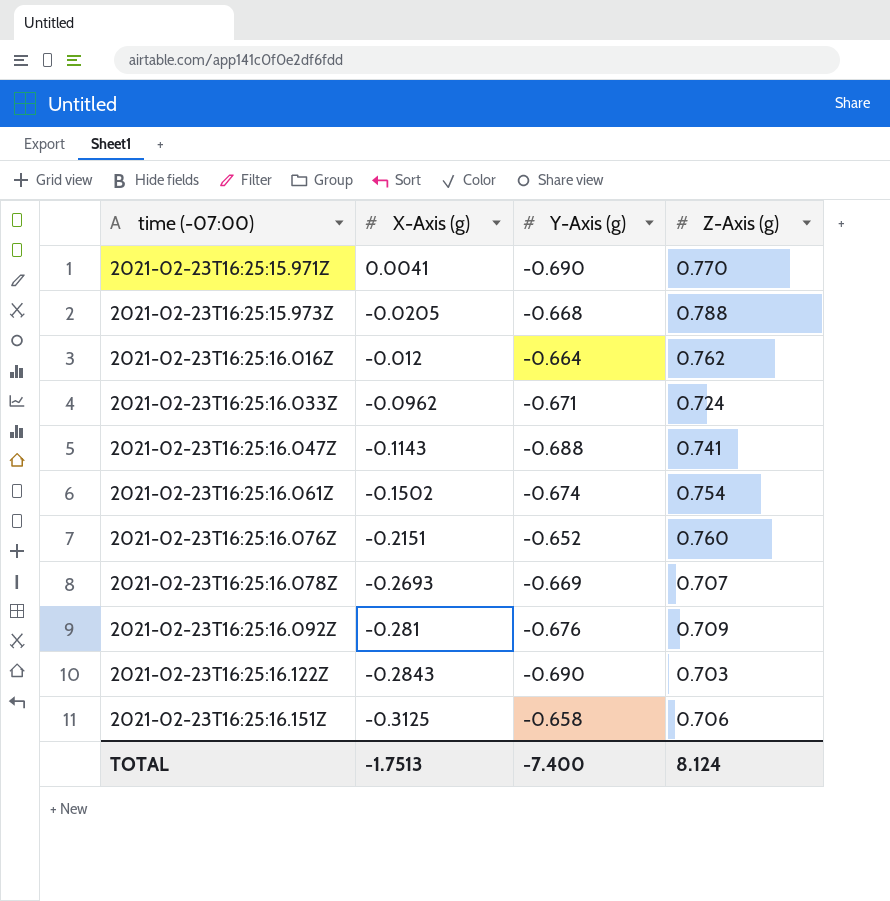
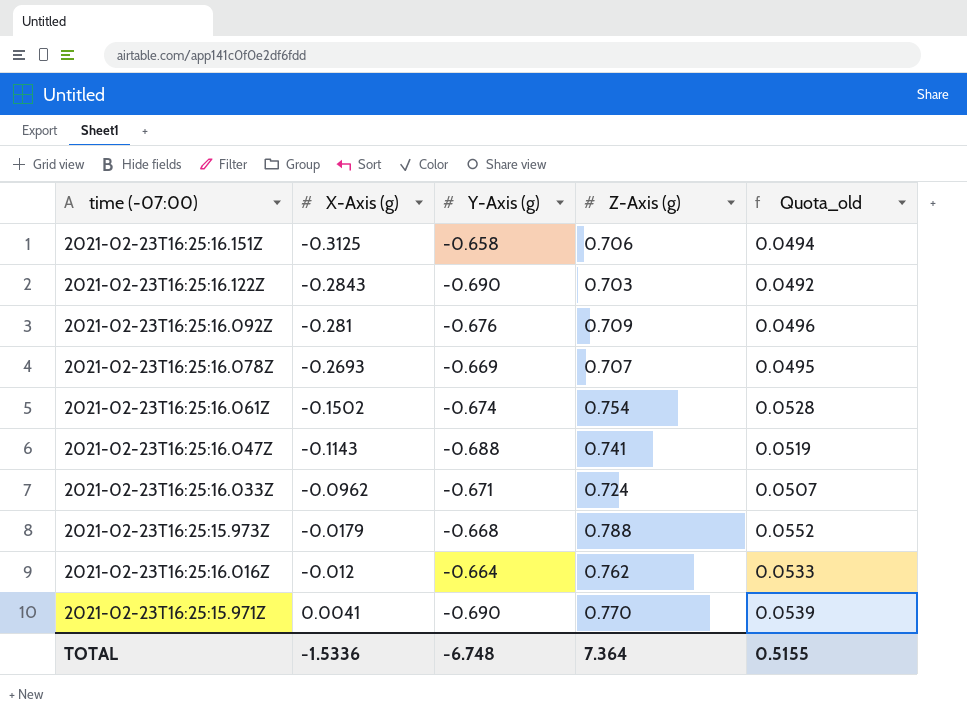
row order: time (-07:00) ascending -> X-Axis (g) ascending
column Quota_old | formula: none -> [Z-Axis (g)] * 0.07
row 2021-02-23T16:25:16.076Z: -0.2151 | -0.652 | 0.760 -> none
2021-02-23T16:25:15.973Z | X-Axis (g): -0.0205 -> -0.0179
TOTAL | X-Axis (g): -1.7513 -> -1.5336
TOTAL | Y-Axis (g): -7.400 -> -6.748
TOTAL | Z-Axis (g): 8.124 -> 7.364

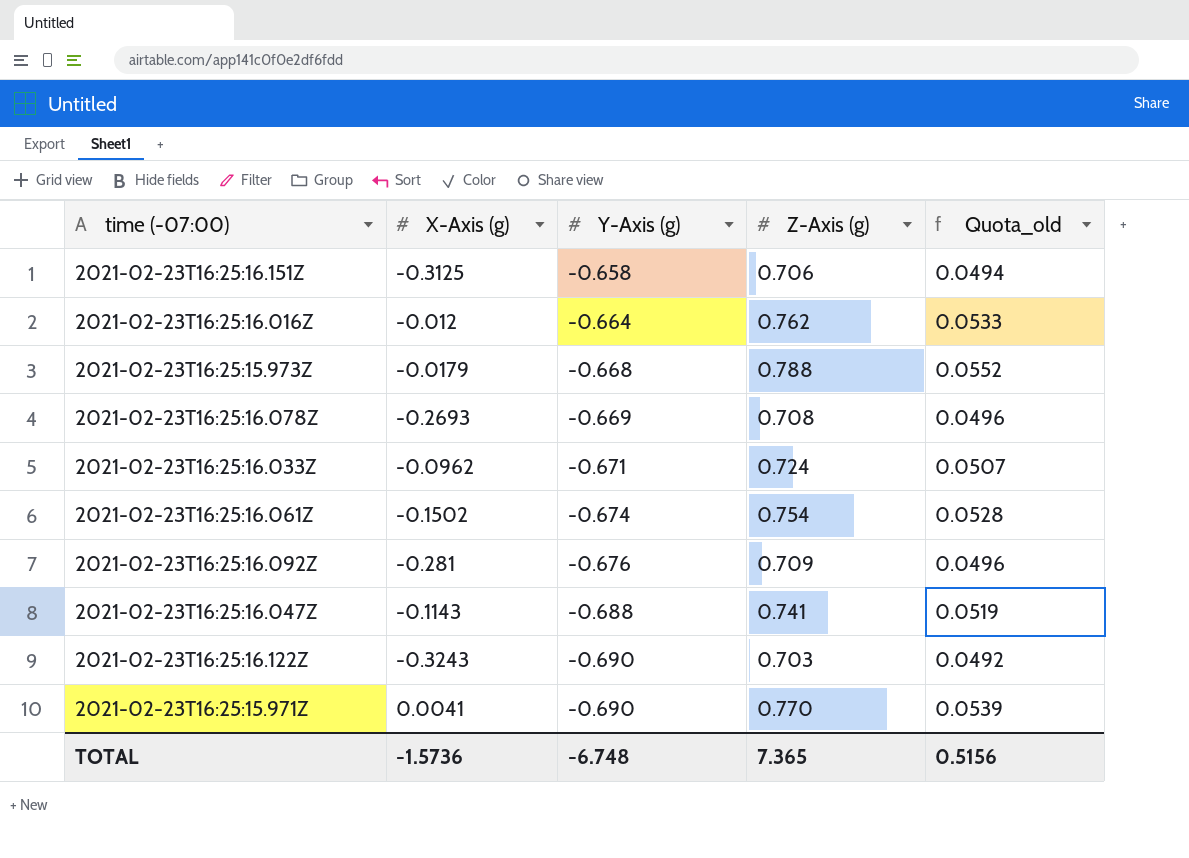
row order: X-Axis (g) ascending -> Y-Axis (g) descending
2021-02-23T16:25:16.078Z | Z-Axis (g): 0.707 -> 0.708
2021-02-23T16:25:16.078Z | Quota_old: 0.0495 -> 0.0496
2021-02-23T16:25:16.122Z | X-Axis (g): -0.2843 -> -0.3243
TOTAL | X-Axis (g): -1.5336 -> -1.5736
TOTAL | Z-Axis (g): 7.364 -> 7.365
TOTAL | Quota_old: 0.5155 -> 0.5156

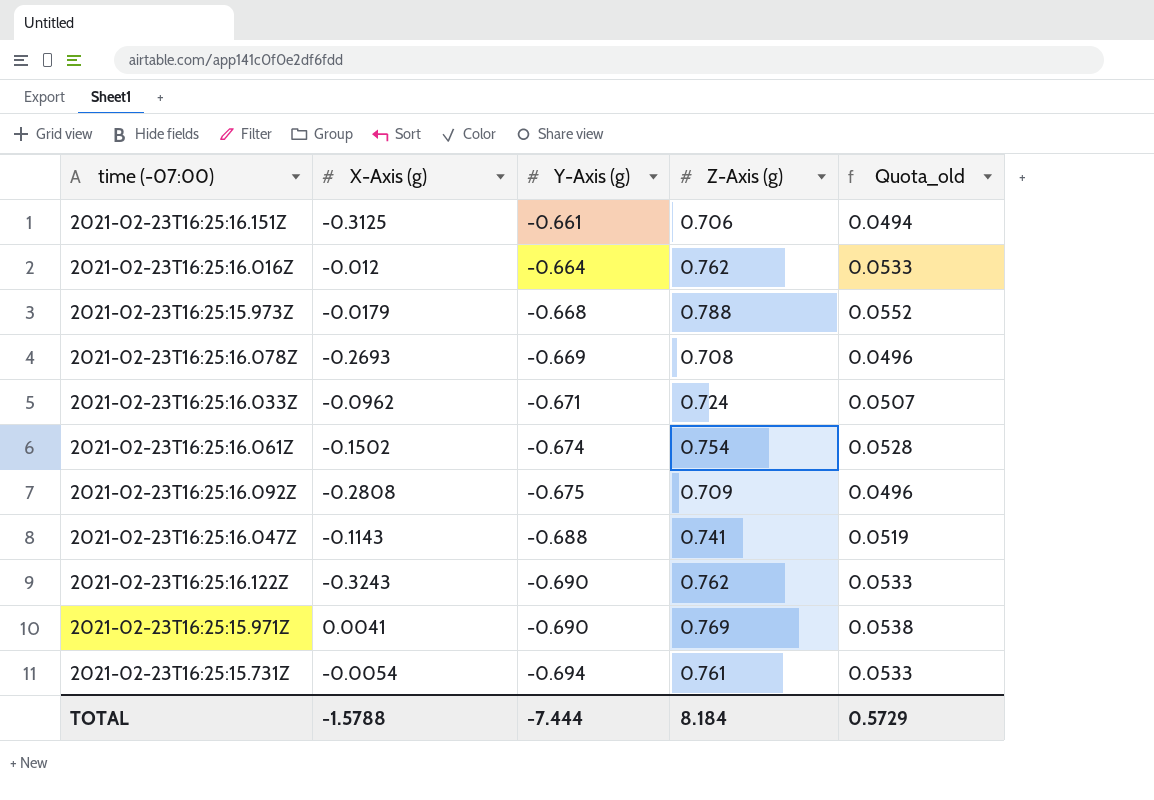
2021-02-23T16:25:16.151Z | Y-Axis (g): -0.658 -> -0.661
2021-02-23T16:25:16.092Z | X-Axis (g): -0.281 -> -0.2808
2021-02-23T16:25:16.092Z | Y-Axis (g): -0.676 -> -0.675
2021-02-23T16:25:16.122Z | Z-Axis (g): 0.703 -> 0.762
2021-02-23T16:25:16.122Z | Quota_old: 0.0492 -> 0.0533
2021-02-23T16:25:15.971Z | Z-Axis (g): 0.770 -> 0.769
2021-02-23T16:25:15.971Z | Quota_old: 0.0539 -> 0.0538
row 2021-02-23T16:25:15.731Z: none -> -0.0054 | -0.694 | 0.761 | 0.0533
TOTAL | X-Axis (g): -1.5736 -> -1.5788
TOTAL | Y-Axis (g): -6.748 -> -7.444
TOTAL | Z-Axis (g): 7.365 -> 8.184
TOTAL | Quota_old: 0.5156 -> 0.5729

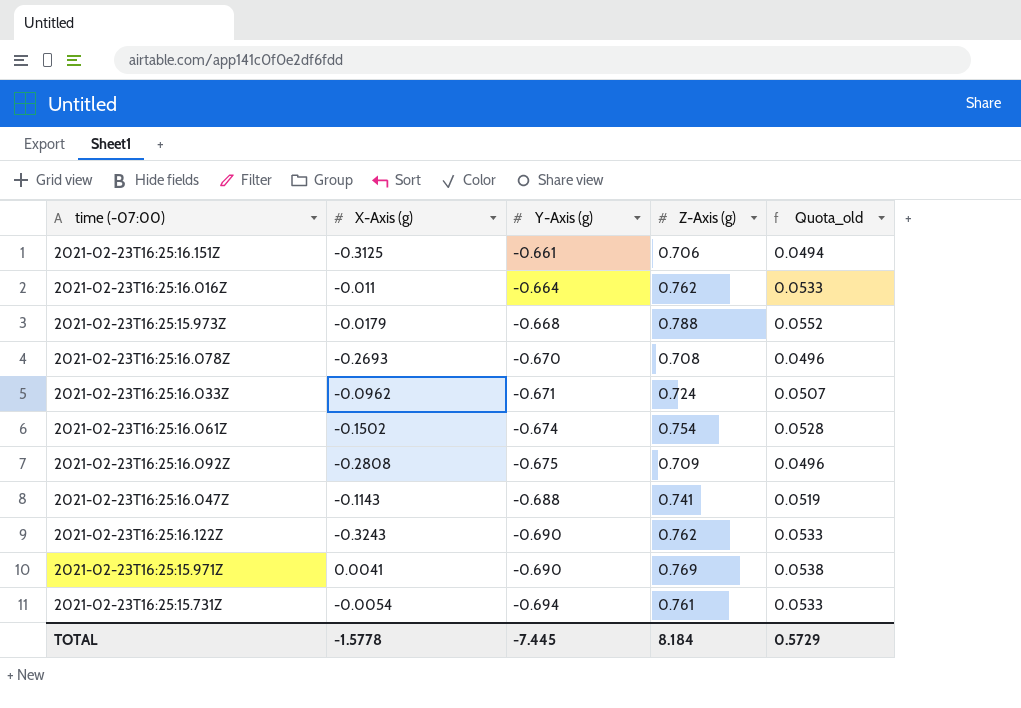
2021-02-23T16:25:16.016Z | X-Axis (g): -0.012 -> -0.011
2021-02-23T16:25:16.078Z | Y-Axis (g): -0.669 -> -0.670
TOTAL | X-Axis (g): -1.5788 -> -1.5778
TOTAL | Y-Axis (g): -7.444 -> -7.445

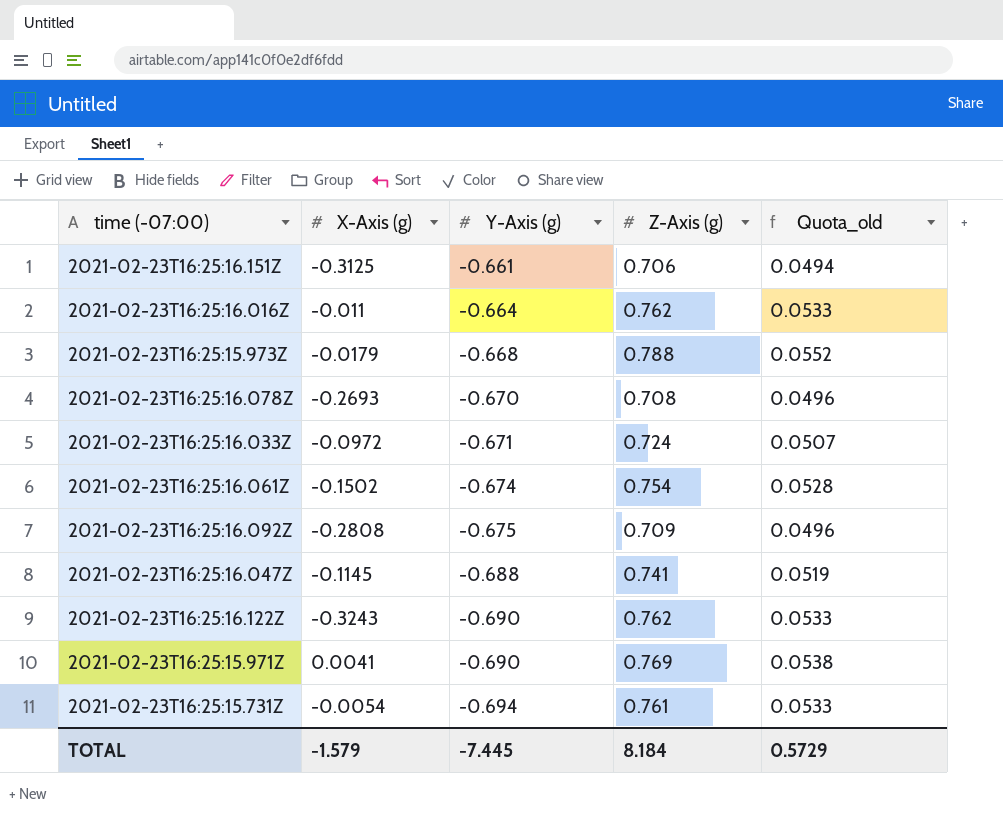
2021-02-23T16:25:16.033Z | X-Axis (g): -0.0962 -> -0.0972
2021-02-23T16:25:16.047Z | X-Axis (g): -0.1143 -> -0.1145
TOTAL | X-Axis (g): -1.5778 -> -1.579

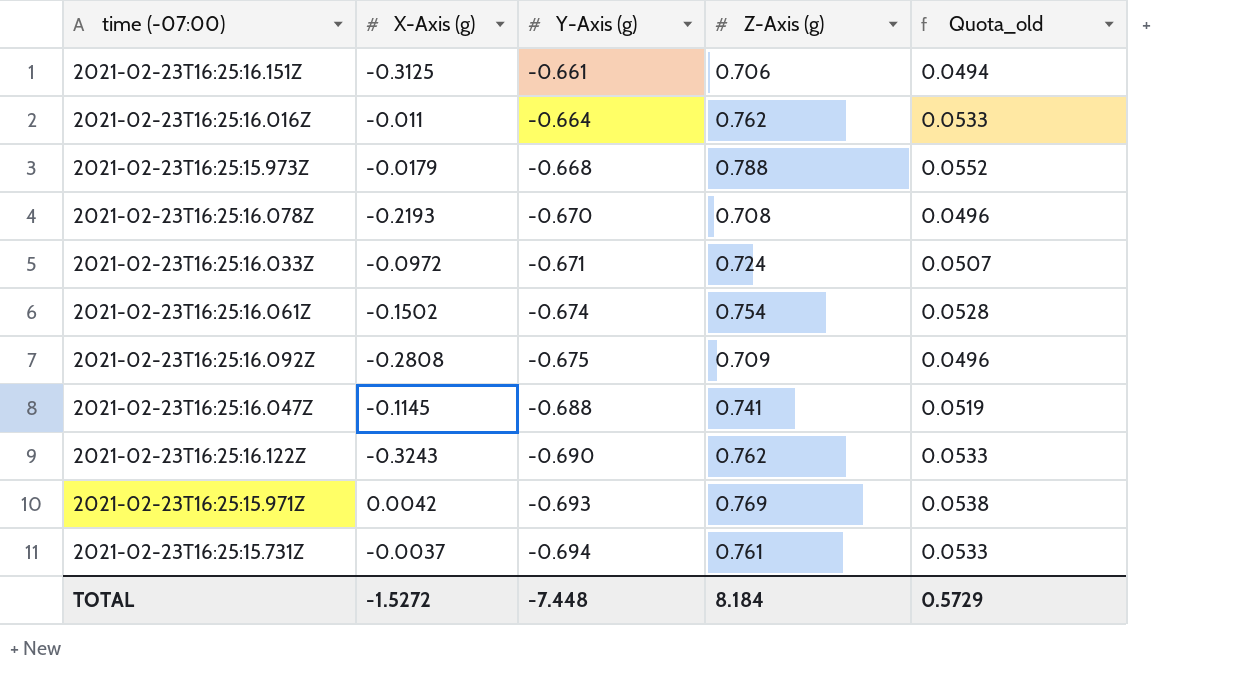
2021-02-23T16:25:16.078Z | X-Axis (g): -0.2693 -> -0.2193
2021-02-23T16:25:15.971Z | X-Axis (g): 0.0041 -> 0.0042
2021-02-23T16:25:15.971Z | Y-Axis (g): -0.690 -> -0.693
2021-02-23T16:25:15.731Z | X-Axis (g): -0.0054 -> -0.0037
TOTAL | X-Axis (g): -1.579 -> -1.5272
TOTAL | Y-Axis (g): -7.445 -> -7.448

